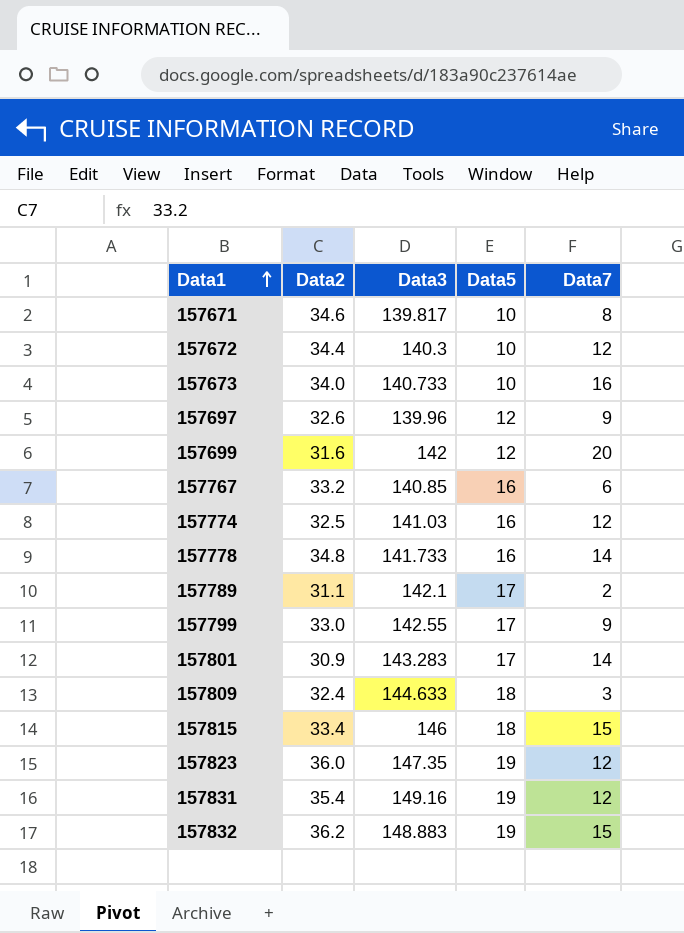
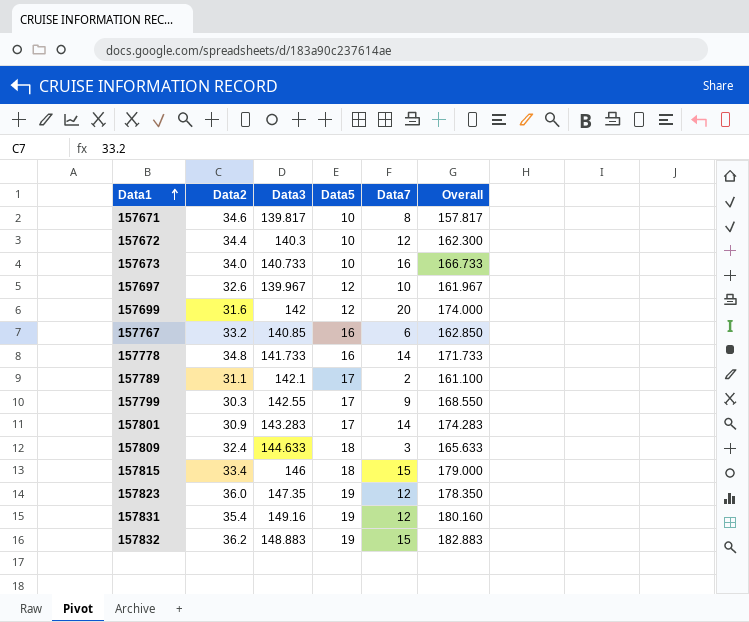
column Overall | formula: none -> [Data3] + [Data5] + [Data7]
row 157774: 32.5 | 141.03 | 16 | 12 -> none
157697 | Data3: 139.96 -> 139.967
157697 | Data7: 9 -> 10
157799 | Data2: 33.0 -> 30.3

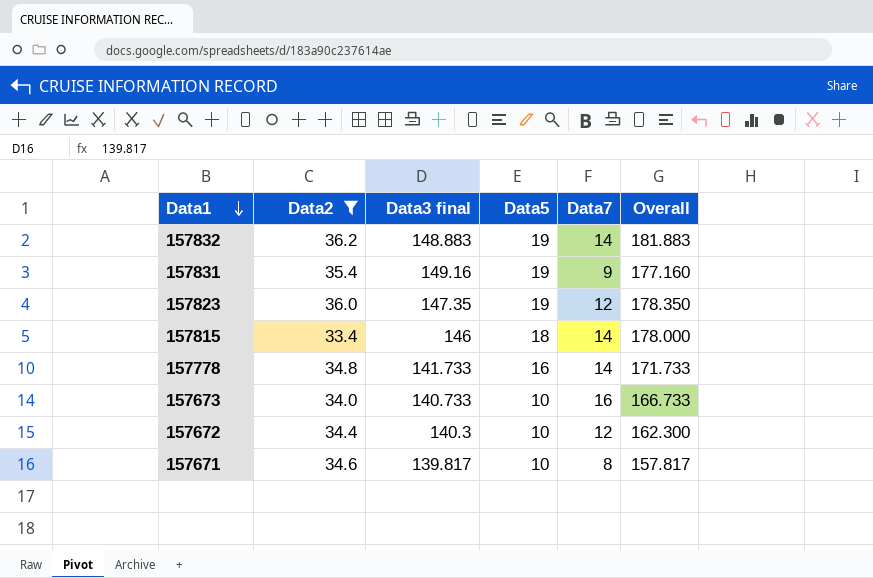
filter: none -> Data2 >= 33.4
row order: Data1 ascending -> Data1 descending
column name: Data3 -> Data3 final
157832 | Data7: 15 -> 14
157832 | Overall: 182.883 -> 181.883
157831 | Data7: 12 -> 9
157831 | Overall: 180.160 -> 177.160
157815 | Data7: 15 -> 14
157815 | Overall: 179.000 -> 178.000

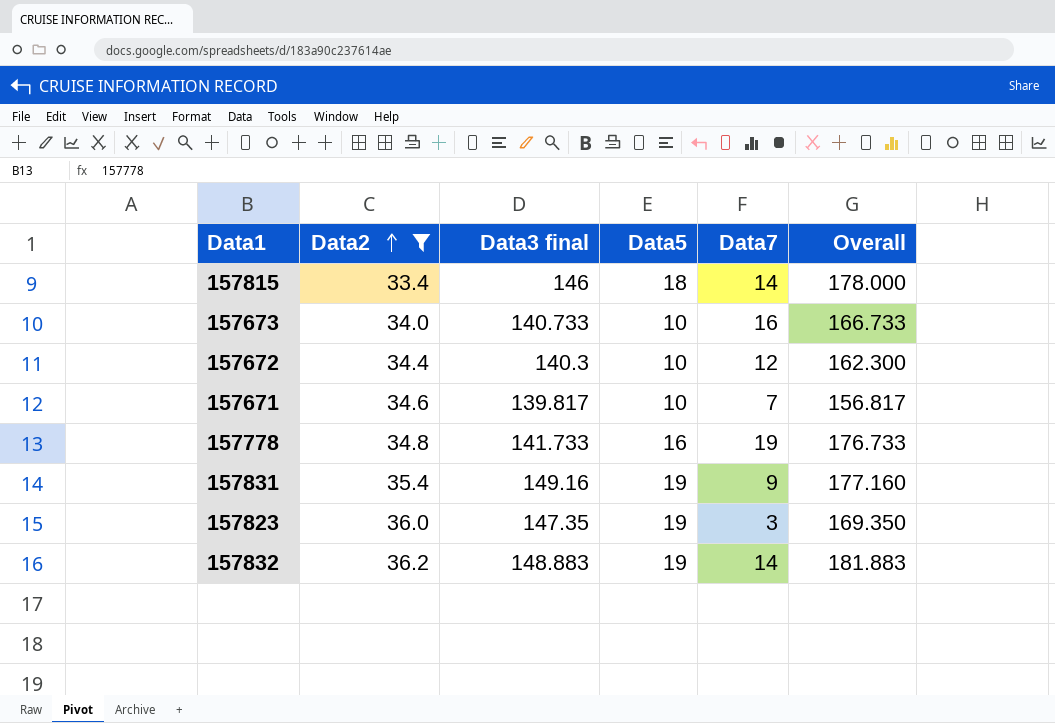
row order: Data1 descending -> Data2 ascending
157671 | Data7: 8 -> 7
157671 | Overall: 157.817 -> 156.817
157778 | Data7: 14 -> 19
157778 | Overall: 171.733 -> 176.733
157823 | Data7: 12 -> 3
157823 | Overall: 178.350 -> 169.350

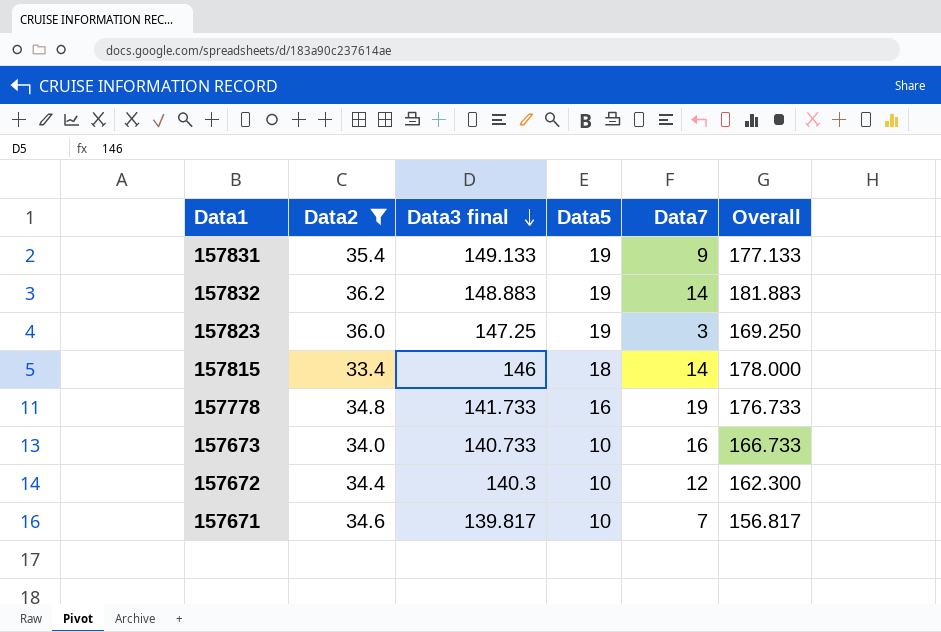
row order: Data2 ascending -> Data3 final descending
157831 | Data3 final: 149.16 -> 149.133
157831 | Overall: 177.160 -> 177.133
157823 | Data3 final: 147.35 -> 147.25
157823 | Overall: 169.350 -> 169.250

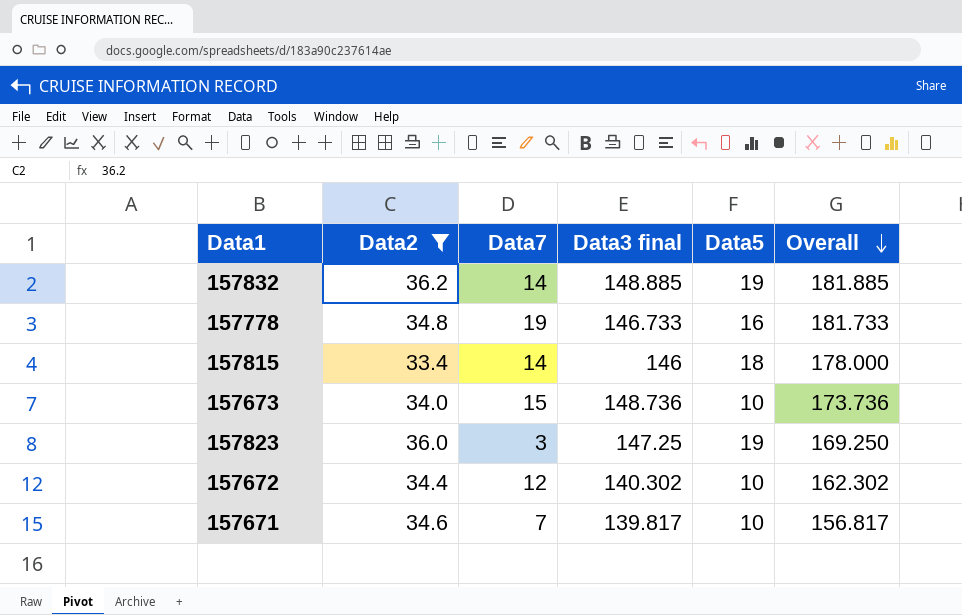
row order: Data3 final descending -> Overall descending
column Data7 | position: 5 -> 3
row 157831: 35.4 | 149.133 | 19 | 9 | 177.133 -> none
157832 | Data3 final: 148.883 -> 148.885
157832 | Overall: 181.883 -> 181.885
157778 | Data3 final: 141.733 -> 146.733
157778 | Overall: 176.733 -> 181.733
157673 | Data7: 16 -> 15
157673 | Data3 final: 140.733 -> 148.736
157673 | Overall: 166.733 -> 173.736
157672 | Data3 final: 140.3 -> 140.302
157672 | Overall: 162.300 -> 162.302

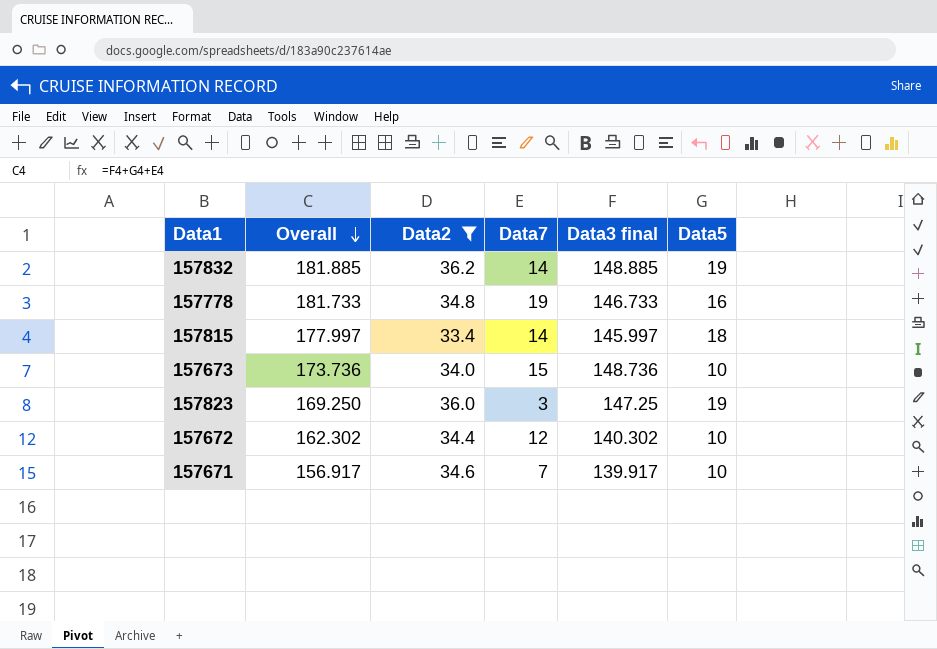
column Overall | position: 6 -> 2
157815 | Overall: 178.000 -> 177.997
157815 | Data3 final: 146 -> 145.997
157671 | Overall: 156.817 -> 156.917
157671 | Data3 final: 139.817 -> 139.917

